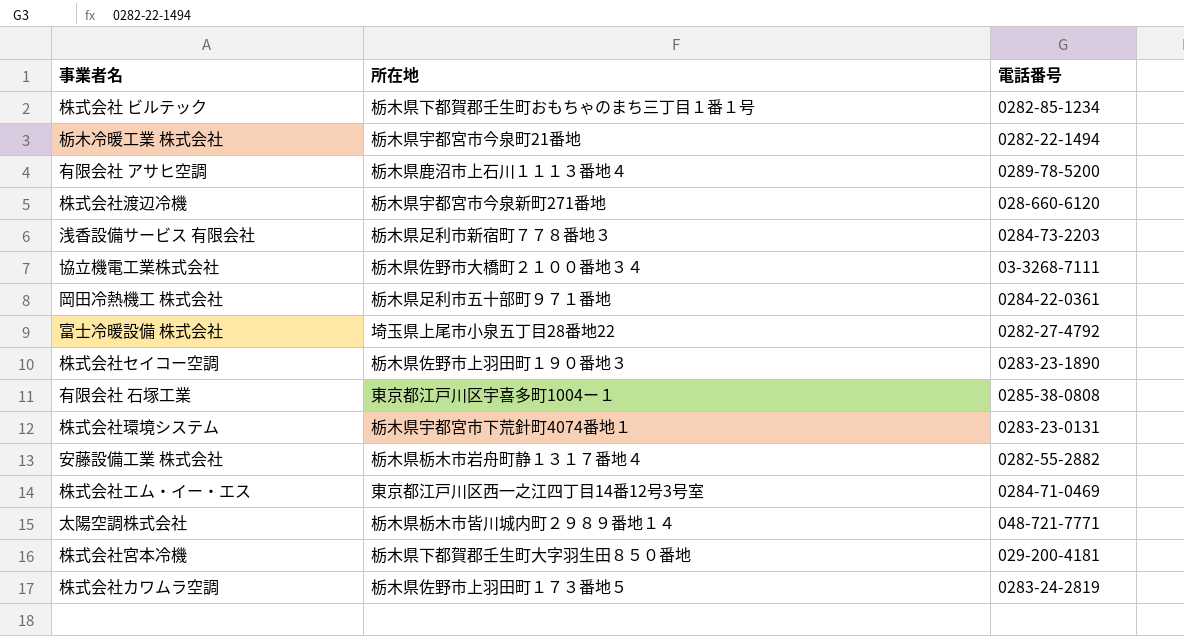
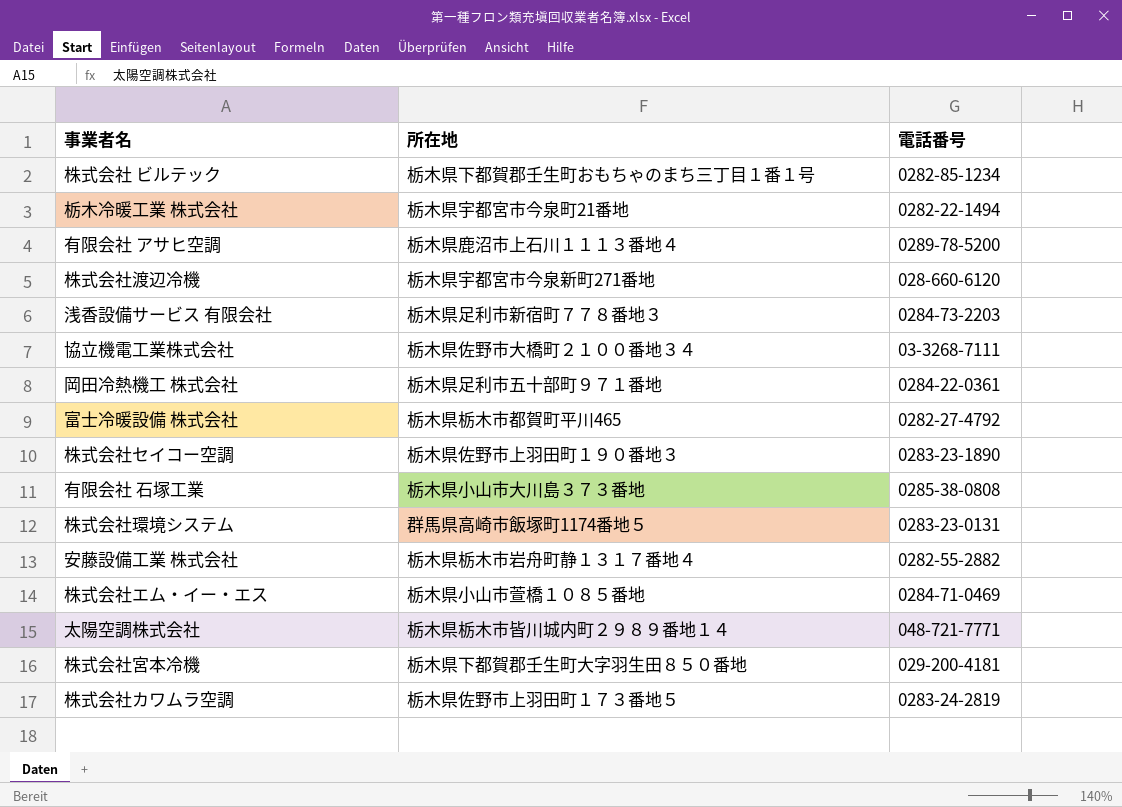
富士冷暖設備 株式会社 | 所在地: 埼玉県上尾市小泉五丁目28番地22 -> 栃木県栃木市都賀町平川465
有限会社 石塚工業 | 所在地: 東京都江戸川区宇喜多町1004ー１ -> 栃木県小山市大川島３７３番地
株式会社環境システム | 所在地: 栃木県宇都宮市下荒針町4074番地１ -> 群馬県高崎市飯塚町1174番地５
株式会社エム・イー・エス | 所在地: 東京都江戸川区西一之江四丁目14番12号3号室 -> 栃木県小山市萱橋１０８５番地

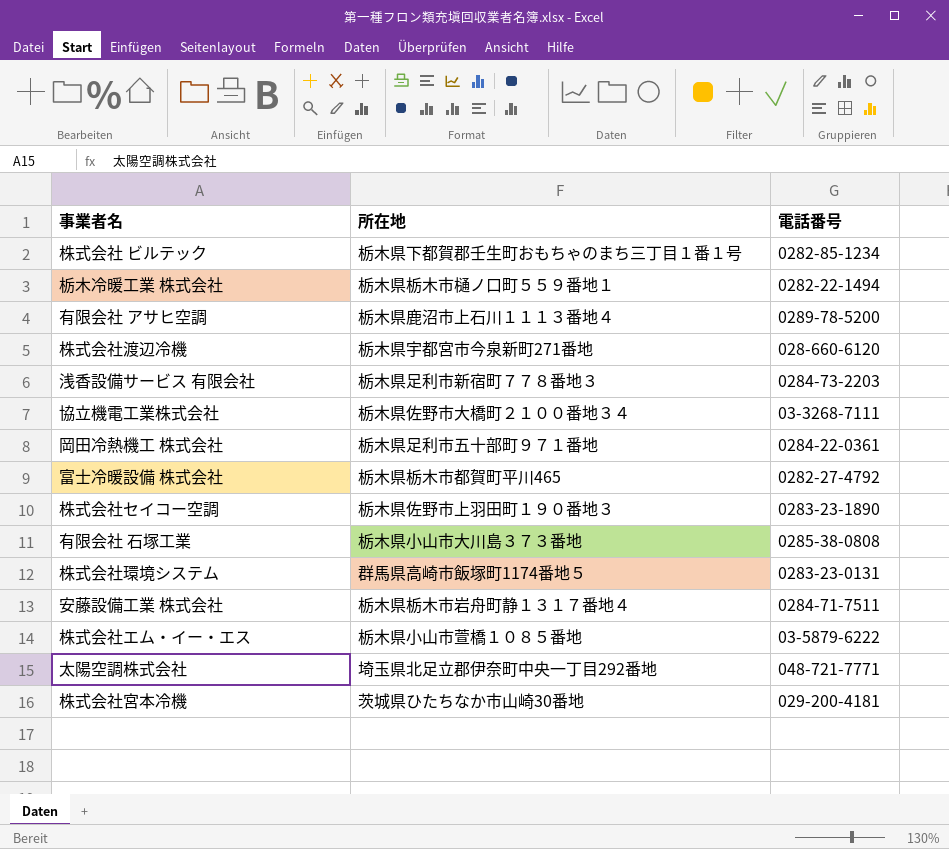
row 株式会社カワムラ空調: 栃木県佐野市上羽田町１７３番地５ | 0283-24-2819 -> none
栃木冷暖工業 株式会社 | 所在地: 栃木県宇都宮市今泉町21番地 -> 栃木県栃木市樋ノ口町５５９番地１
安藤設備工業 株式会社 | 電話番号: 0282-55-2882 -> 0284-71-7511
株式会社エム・イー・エス | 電話番号: 0284-71-0469 -> 03-5879-6222
太陽空調株式会社 | 所在地: 栃木県栃木市皆川城内町２９８９番地１４ -> 埼玉県北足立郡伊奈町中央一丁目292番地
株式会社宮本冷機 | 所在地: 栃木県下都賀郡壬生町大字羽生田８５０番地 -> 茨城県ひたちなか市山崎30番地

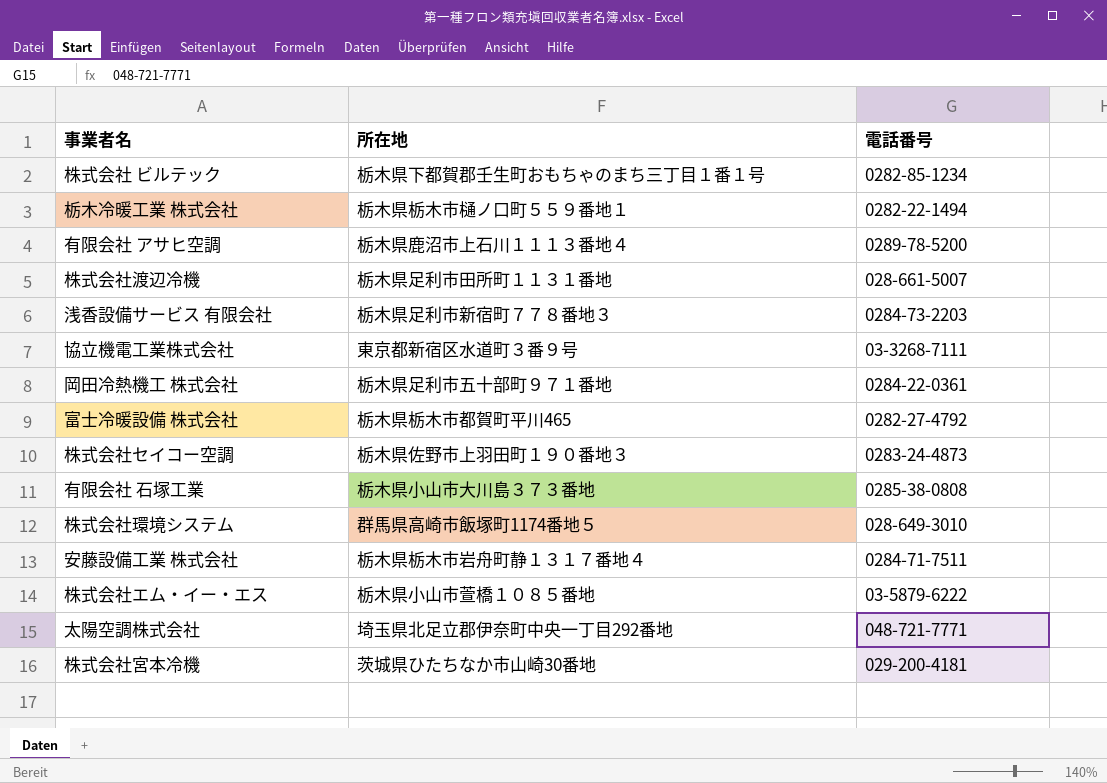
株式会社渡辺冷機 | 所在地: 栃木県宇都宮市今泉新町271番地 -> 栃木県足利市田所町１１３１番地
株式会社渡辺冷機 | 電話番号: 028-660-6120 -> 028-661-5007
協立機電工業株式会社 | 所在地: 栃木県佐野市大橋町２１００番地３４ -> 東京都新宿区水道町３番９号
株式会社セイコー空調 | 電話番号: 0283-23-1890 -> 0283-24-4873
株式会社環境システム | 電話番号: 0283-23-0131 -> 028-649-3010

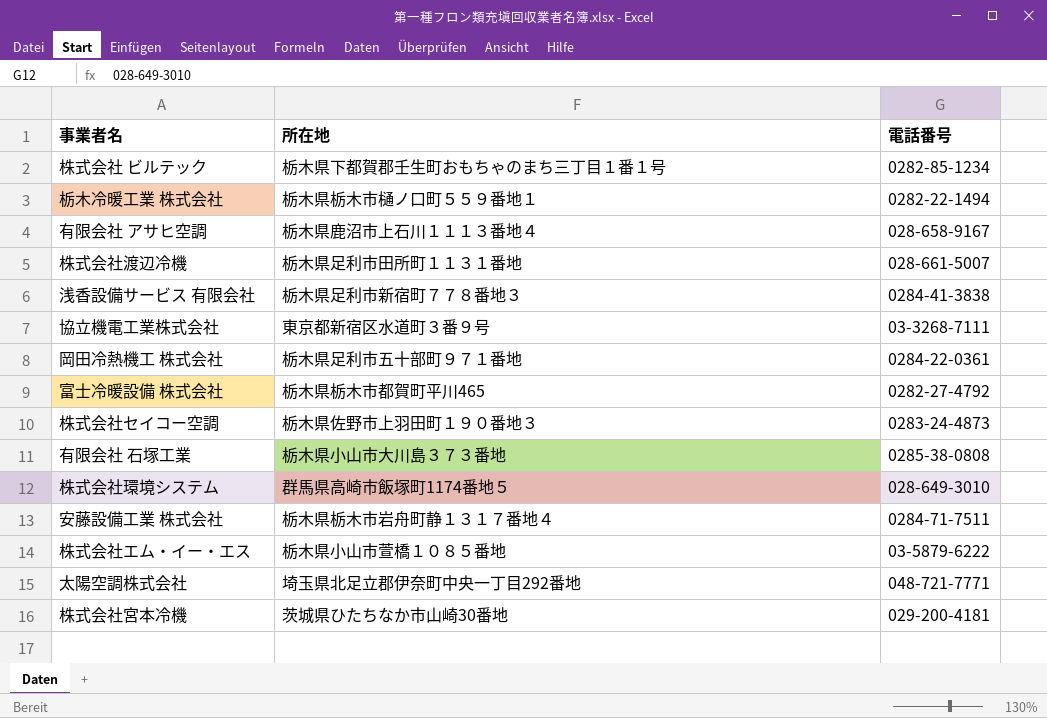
有限会社 アサヒ空調 | 電話番号: 0289-78-5200 -> 028-658-9167
浅香設備サービス 有限会社 | 電話番号: 0284-73-2203 -> 0284-41-3838

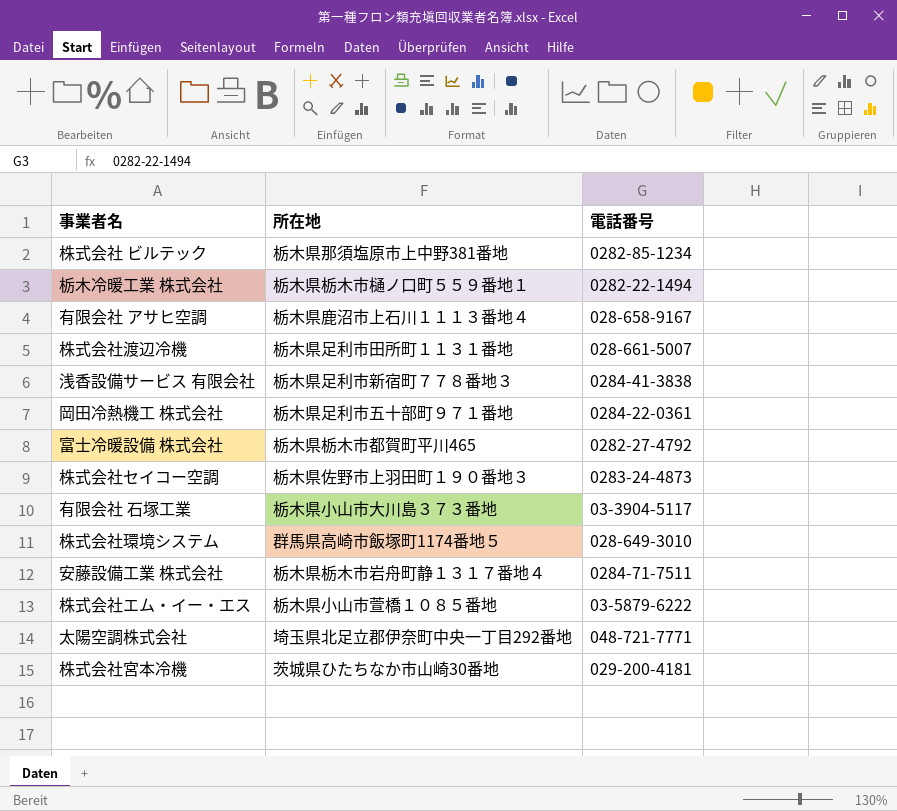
row 協立機電工業株式会社: 東京都新宿区水道町３番９号 | 03-3268-7111 -> none
株式会社 ビルテック | 所在地: 栃木県下都賀郡壬生町おもちゃのまち三丁目１番１号 -> 栃木県那須塩原市上中野381番地
有限会社 石塚工業 | 電話番号: 0285-38-0808 -> 03-3904-5117

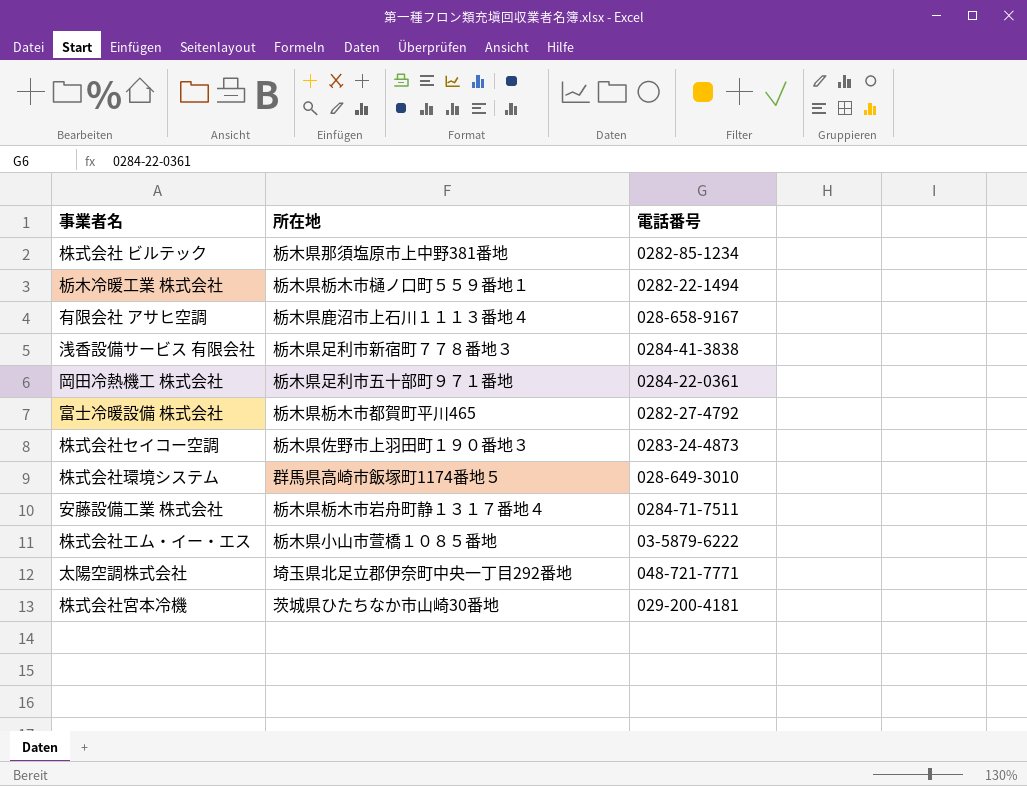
row 株式会社渡辺冷機: 栃木県足利市田所町１１３１番地 | 028-661-5007 -> none
row 有限会社 石塚工業: 栃木県小山市大川島３７３番地 | 03-3904-5117 -> none

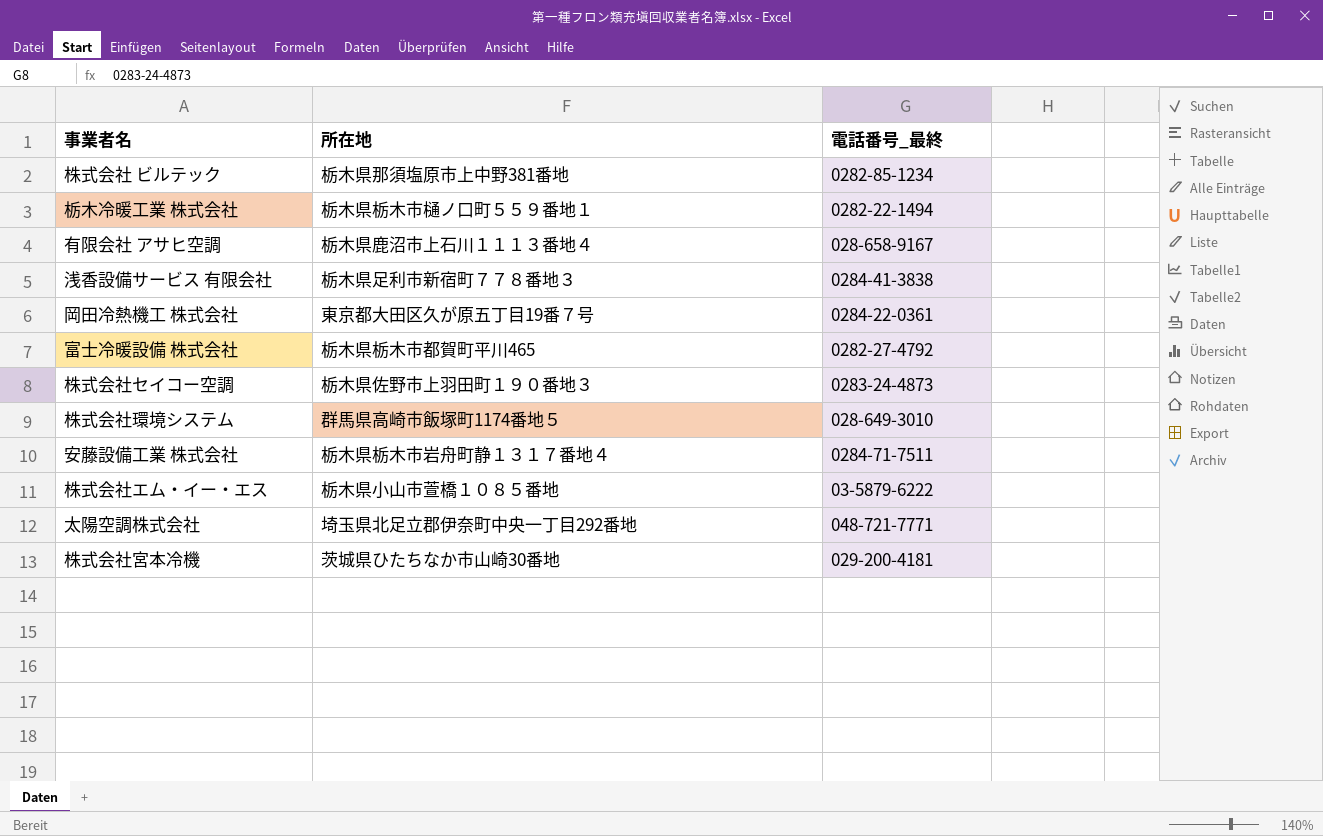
column name: 電話番号 -> 電話番号_最終
岡田冷熱機工 株式会社 | 所在地: 栃木県足利市五十部町９７１番地 -> 東京都大田区久が原五丁目19番７号

